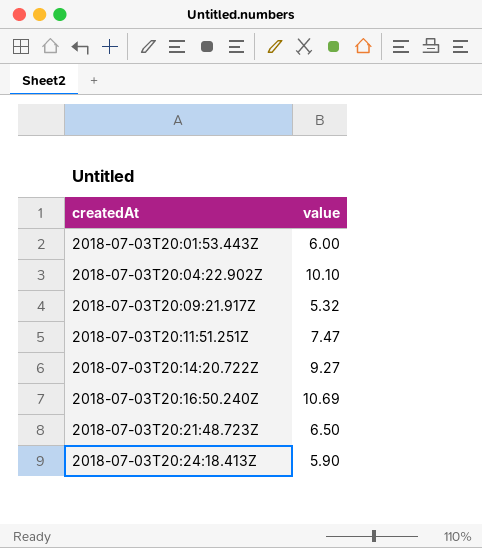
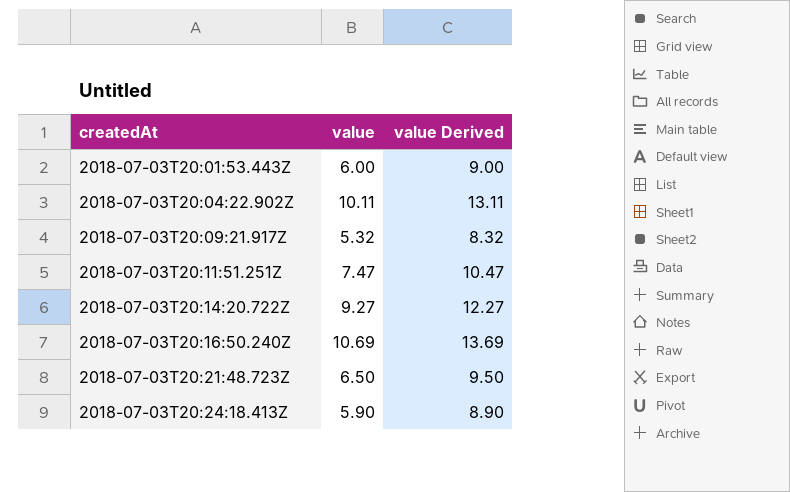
column value Derived | formula: none -> [value] + 3
2018-07-03T20:04:22.902Z | value: 10.10 -> 10.11

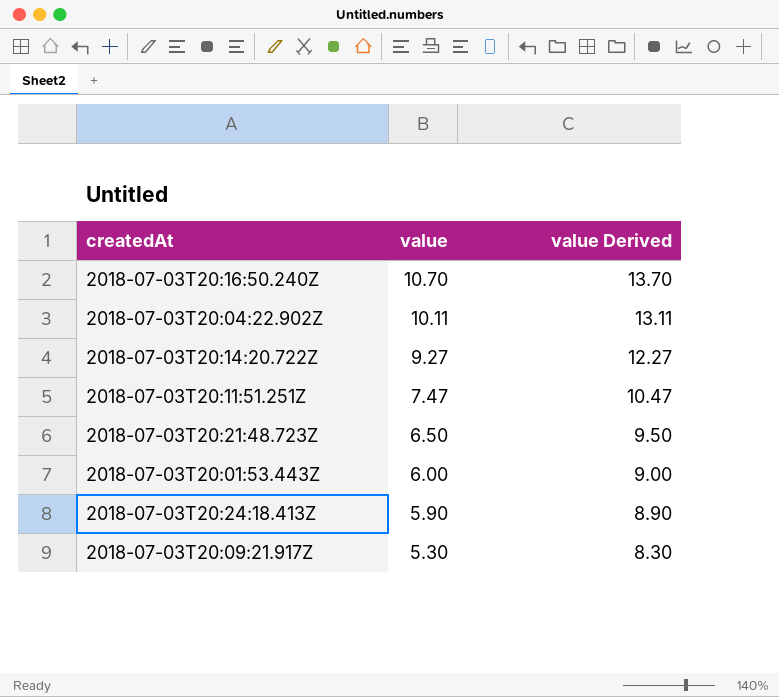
row order: createdAt ascending -> value descending
2018-07-03T20:16:50.240Z | value: 10.69 -> 10.70
2018-07-03T20:16:50.240Z | value Derived: 13.69 -> 13.70
2018-07-03T20:09:21.917Z | value: 5.32 -> 5.30
2018-07-03T20:09:21.917Z | value Derived: 8.32 -> 8.30

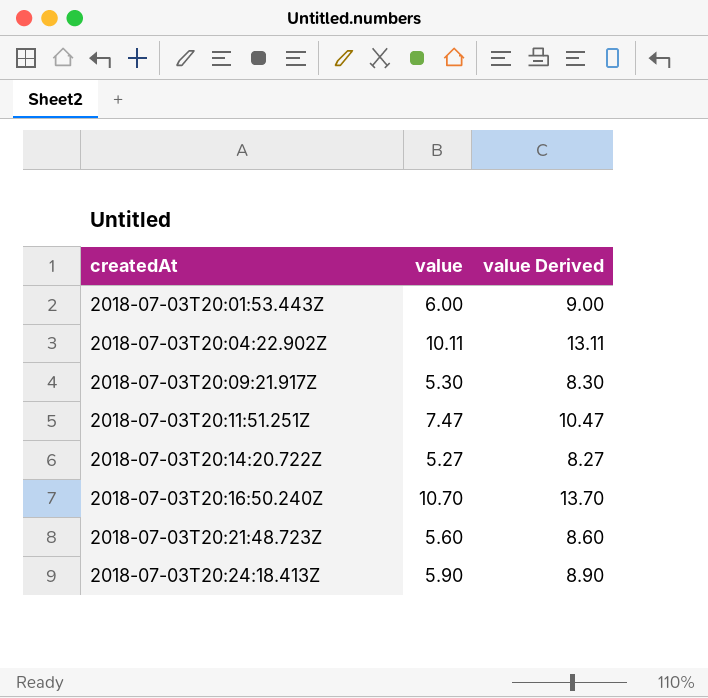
row order: value descending -> createdAt ascending
2018-07-03T20:14:20.722Z | value: 9.27 -> 5.27
2018-07-03T20:14:20.722Z | value Derived: 12.27 -> 8.27
2018-07-03T20:21:48.723Z | value: 6.50 -> 5.60
2018-07-03T20:21:48.723Z | value Derived: 9.50 -> 8.60

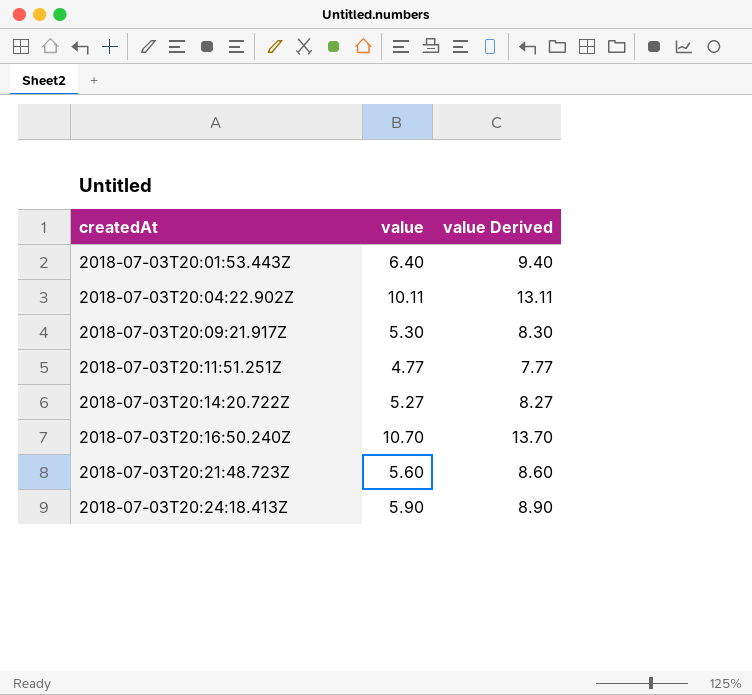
2018-07-03T20:01:53.443Z | value: 6.00 -> 6.40
2018-07-03T20:01:53.443Z | value Derived: 9.00 -> 9.40
2018-07-03T20:11:51.251Z | value: 7.47 -> 4.77
2018-07-03T20:11:51.251Z | value Derived: 10.47 -> 7.77

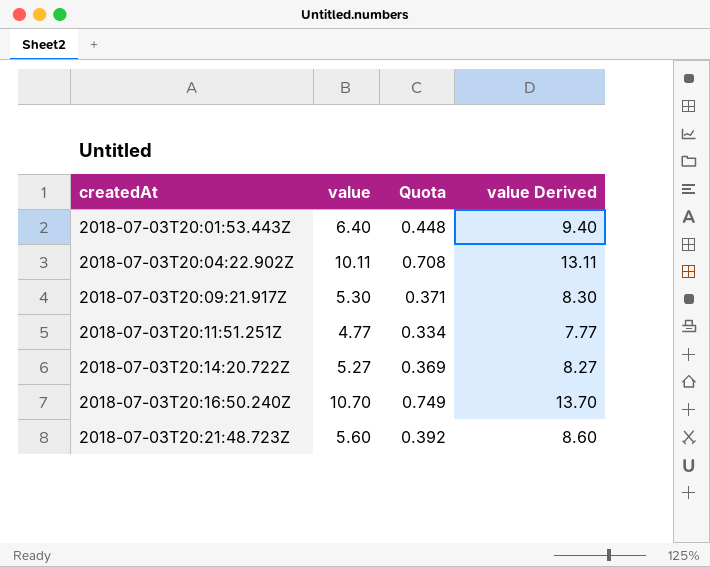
column Quota | formula: none -> [value] * 0.07
row 2018-07-03T20:24:18.413Z: 5.90 | 8.90 -> none

